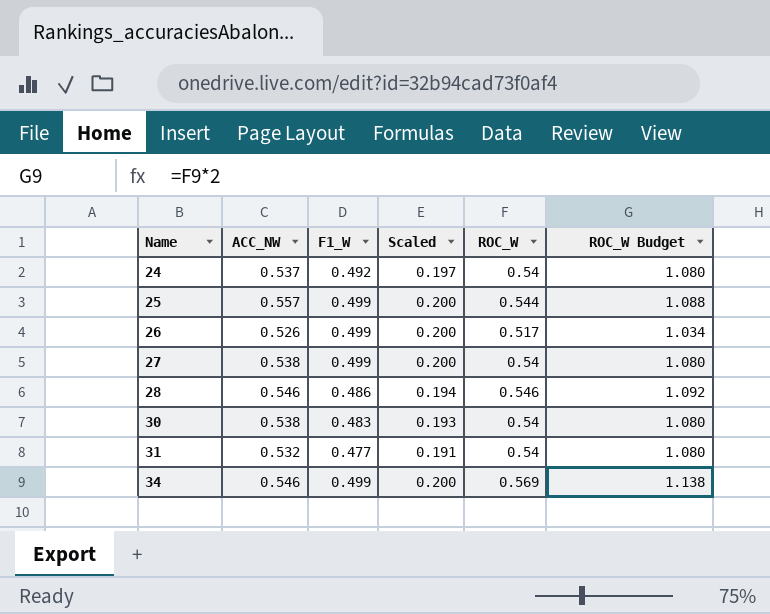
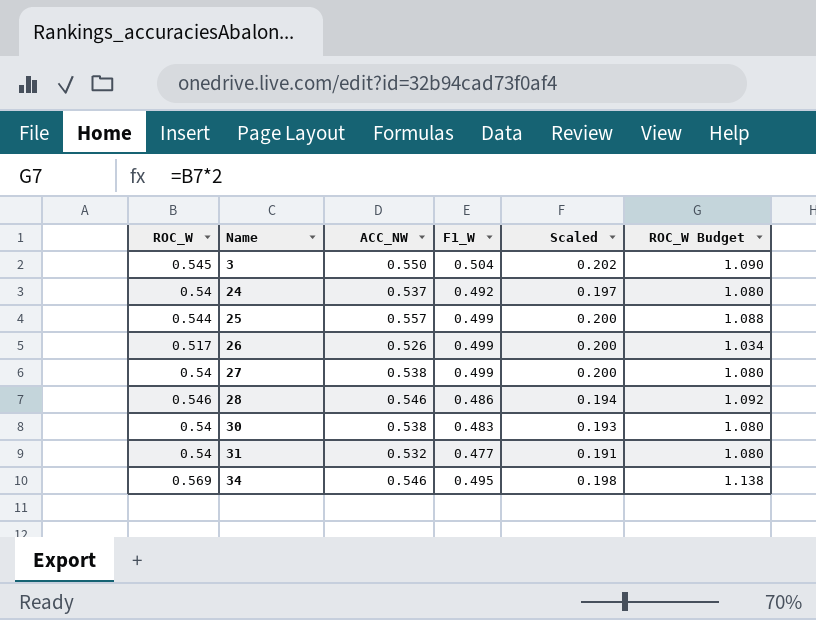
column ROC_W | position: 5 -> 1
row 3: none -> 0.545 | 0.550 | 0.504 | 0.202 | 1.090
34 | F1_W: 0.499 -> 0.495
34 | Scaled: 0.200 -> 0.198

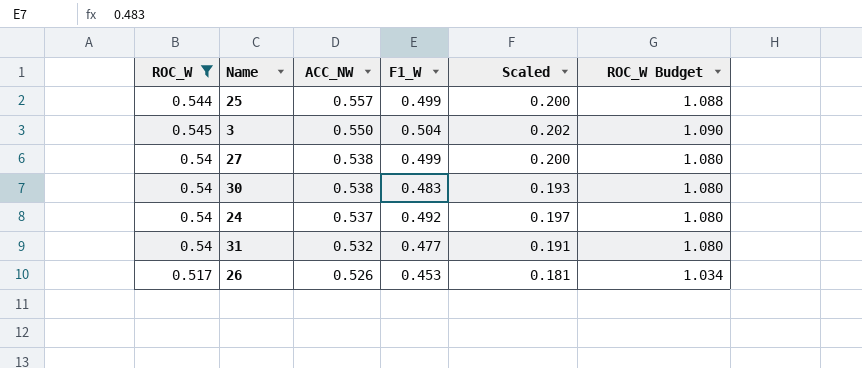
filter: none -> ROC_W <= 0.545
row order: Name ascending -> ACC_NW descending
26 | F1_W: 0.499 -> 0.453
26 | Scaled: 0.200 -> 0.181

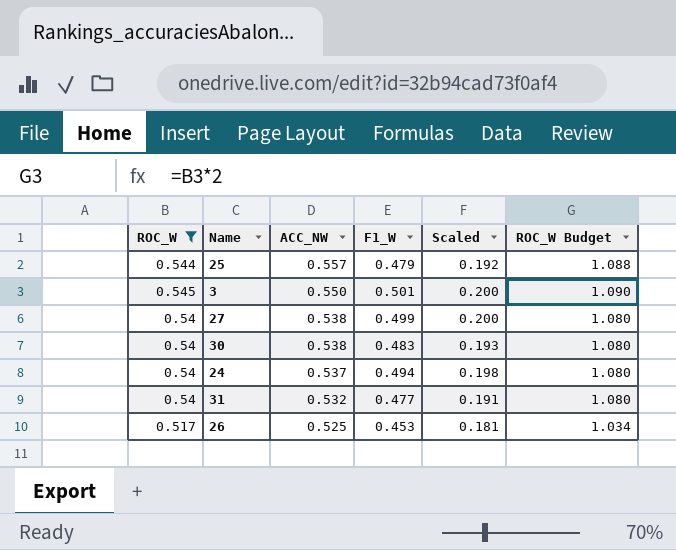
25 | F1_W: 0.499 -> 0.479
25 | Scaled: 0.200 -> 0.192
3 | F1_W: 0.504 -> 0.501
3 | Scaled: 0.202 -> 0.200
24 | F1_W: 0.492 -> 0.494
24 | Scaled: 0.197 -> 0.198
26 | ACC_NW: 0.526 -> 0.525

